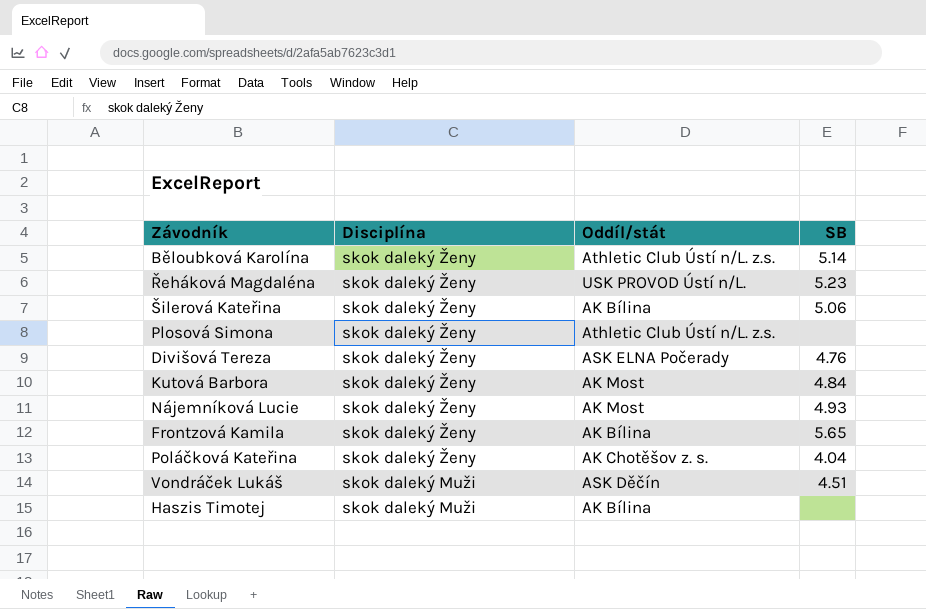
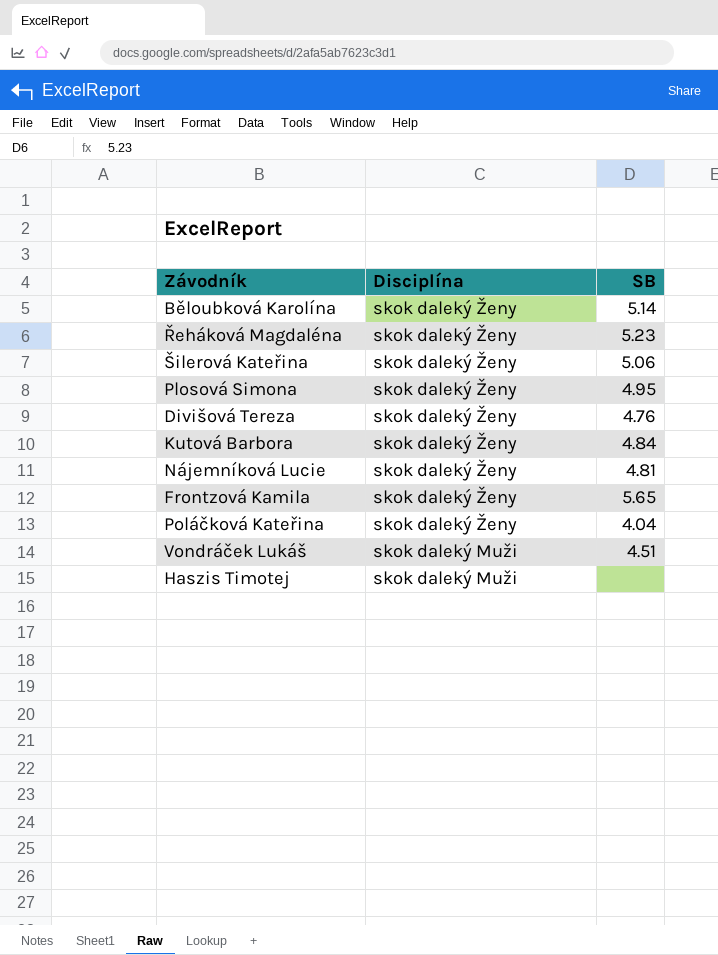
column Oddíl/stát | position: 3 -> none
Plosová Simona | SB: none -> 4.95
Nájemníková Lucie | SB: 4.93 -> 4.81

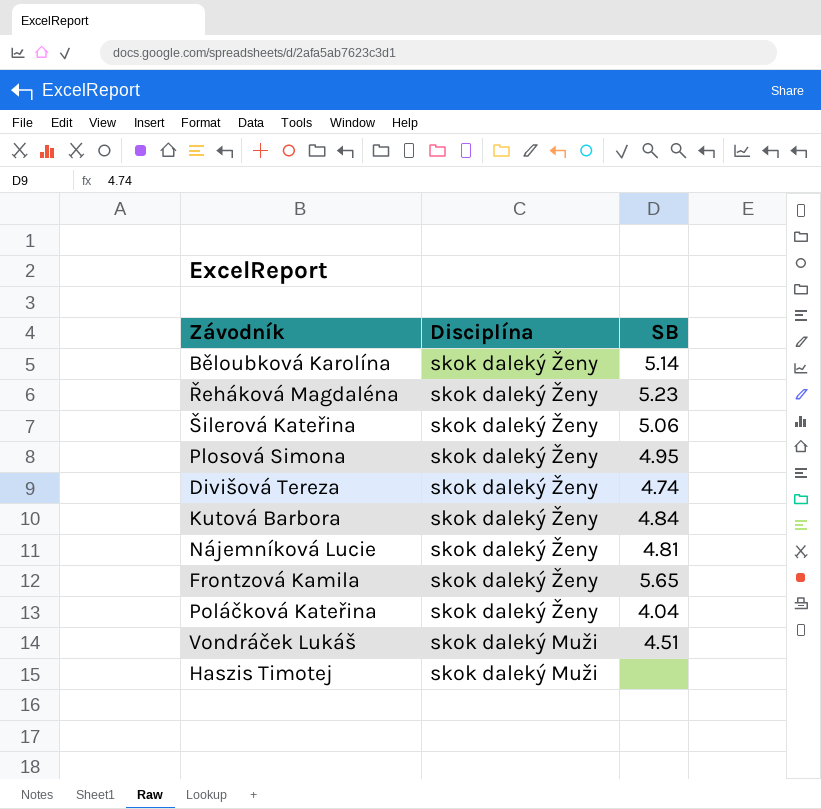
Divišová Tereza | SB: 4.76 -> 4.74

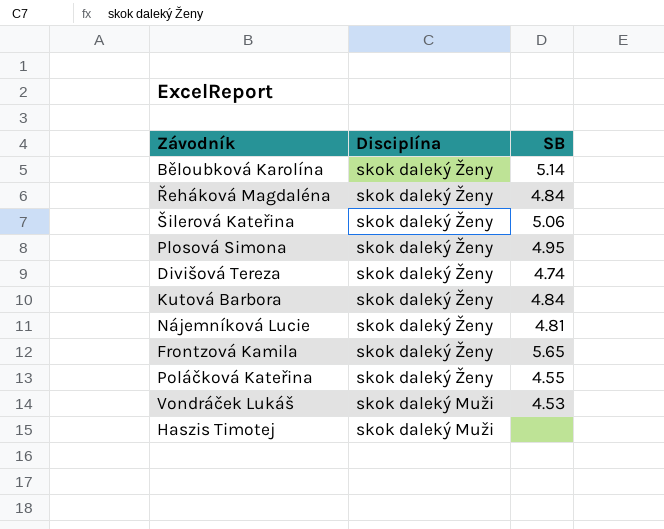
Řeháková Magdaléna | SB: 5.23 -> 4.84
Poláčková Kateřina | SB: 4.04 -> 4.55
Vondráček Lukáš | SB: 4.51 -> 4.53

